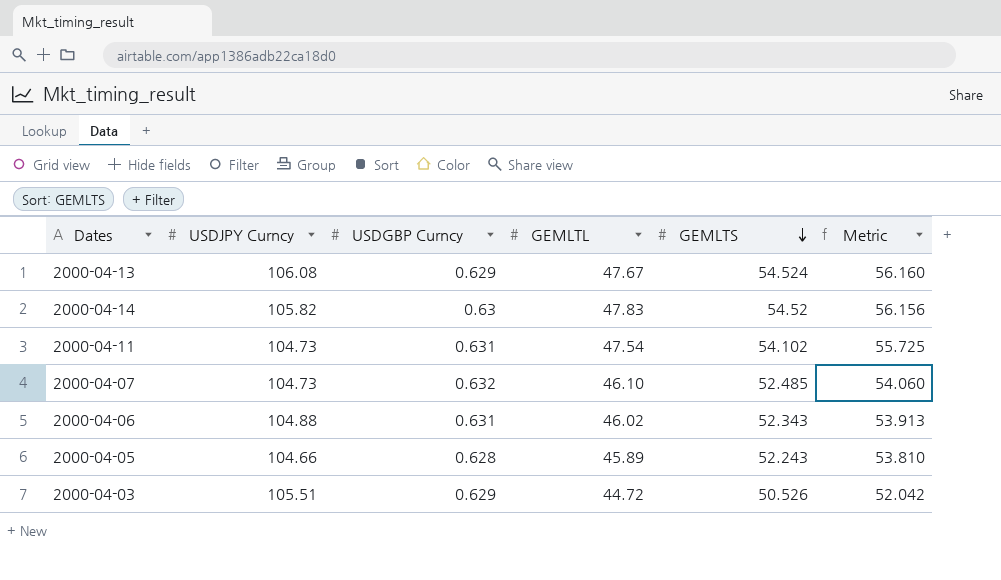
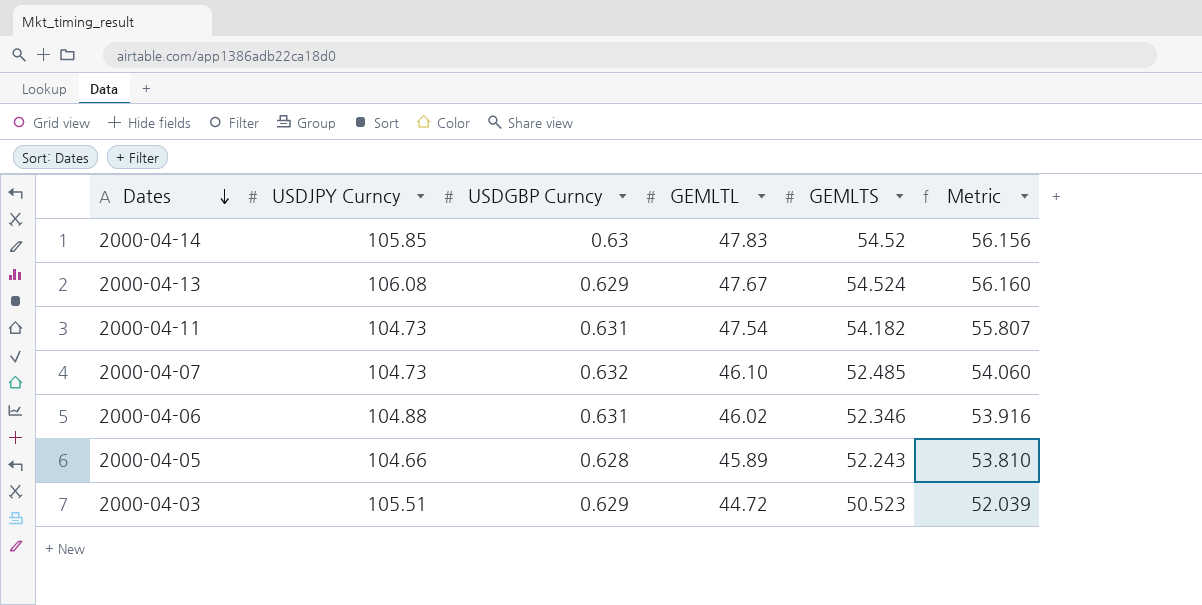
row order: GEMLTS descending -> Dates descending
2000-04-14 | USDJPY Curncy: 105.82 -> 105.85
2000-04-11 | GEMLTS: 54.102 -> 54.182
2000-04-11 | Metric: 55.725 -> 55.807
2000-04-06 | GEMLTS: 52.343 -> 52.346
2000-04-06 | Metric: 53.913 -> 53.916
2000-04-03 | GEMLTS: 50.526 -> 50.523
2000-04-03 | Metric: 52.042 -> 52.039

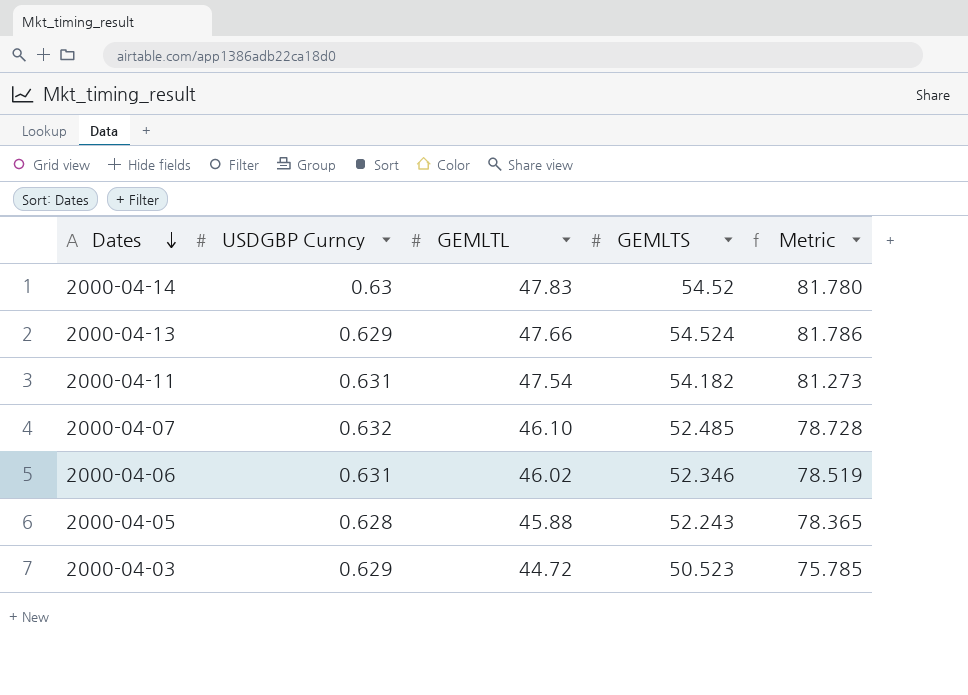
column USDJPY Curncy | position: 2 -> none
column Metric | formula: [GEMLTS] * 1.03 -> [GEMLTS] * 1.5
2000-04-13 | GEMLTL: 47.67 -> 47.66
2000-04-05 | GEMLTL: 45.89 -> 45.88

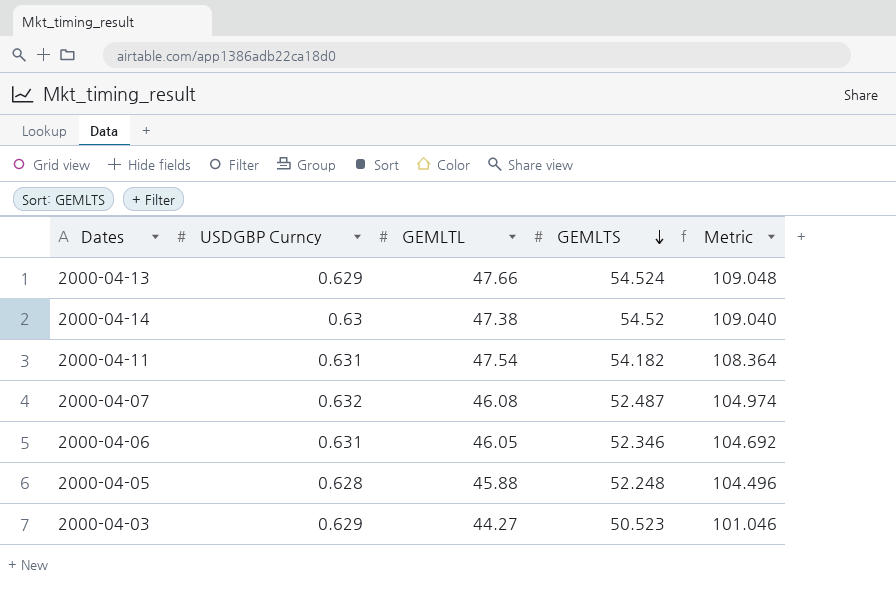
row order: Dates descending -> GEMLTS descending
column Metric | formula: [GEMLTS] * 1.5 -> [GEMLTS] * 2
2000-04-14 | GEMLTL: 47.83 -> 47.38
2000-04-07 | GEMLTL: 46.10 -> 46.08
2000-04-07 | GEMLTS: 52.485 -> 52.487
2000-04-06 | GEMLTL: 46.02 -> 46.05
2000-04-05 | GEMLTS: 52.243 -> 52.248
2000-04-03 | GEMLTL: 44.72 -> 44.27

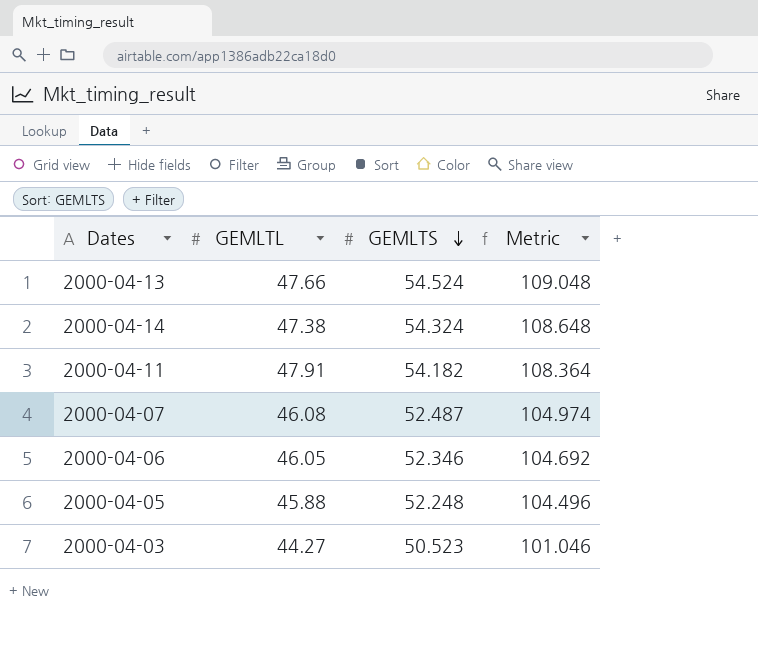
column USDGBP Curncy | position: 2 -> none
2000-04-14 | GEMLTS: 54.52 -> 54.324
2000-04-14 | Metric: 109.040 -> 108.648
2000-04-11 | GEMLTL: 47.54 -> 47.91

